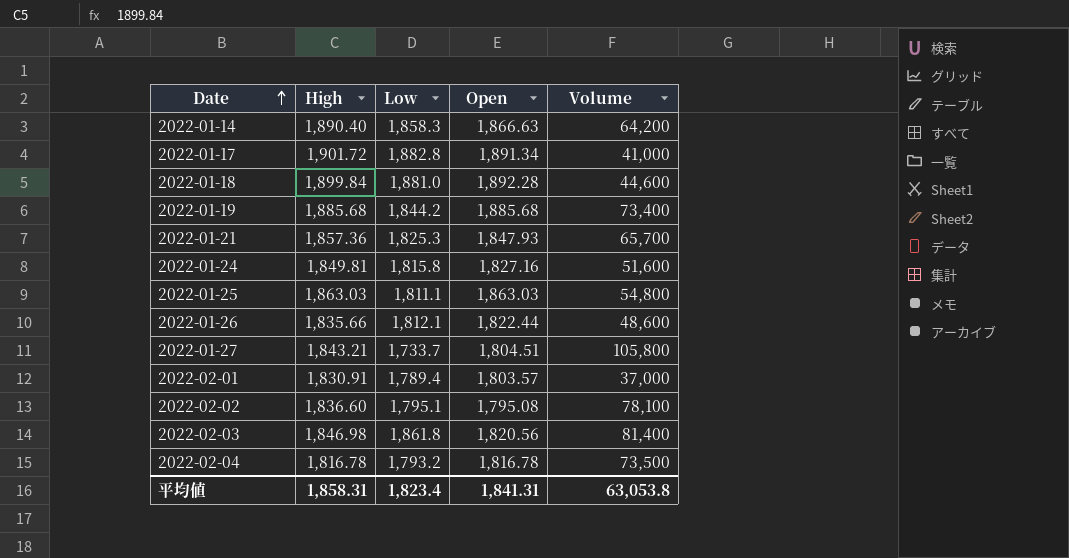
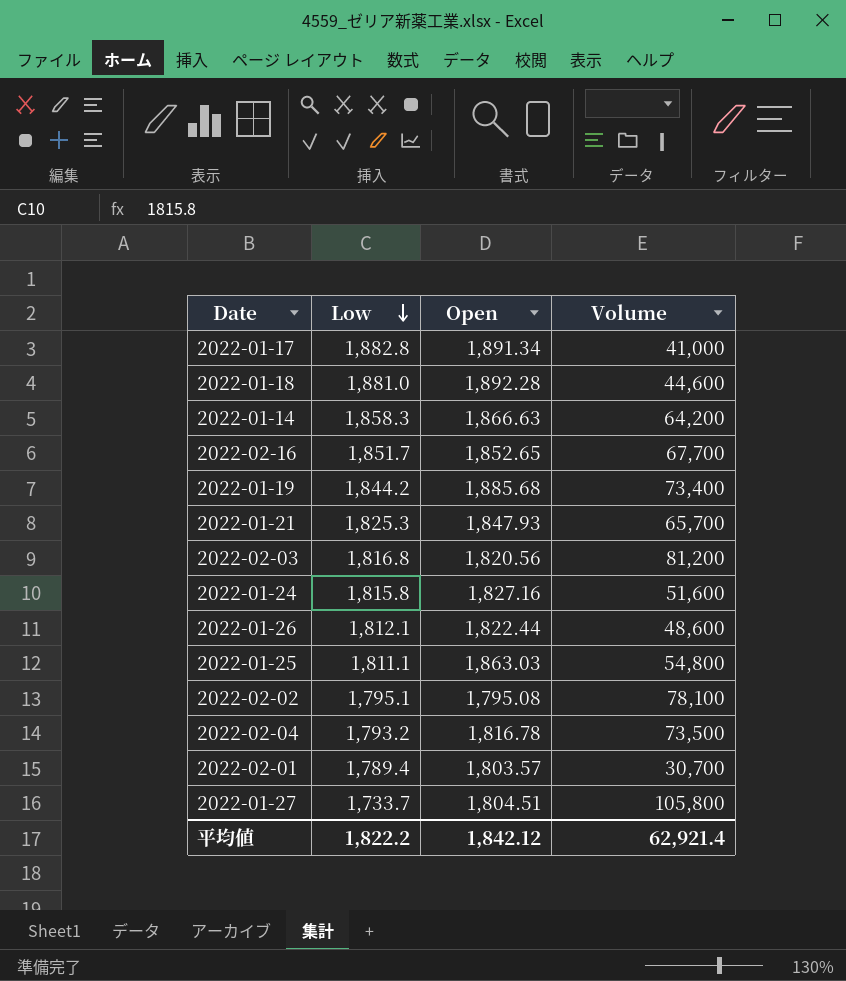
row order: Date ascending -> Low descending
column High | position: 2 -> none
row 2022-02-16: none -> 1,851.7 | 1,852.65 | 67,700
2022-02-03 | Low: 1,861.8 -> 1,816.8
2022-02-03 | Volume: 81,400 -> 81,200
2022-02-01 | Volume: 37,000 -> 30,700
平均値 | Low: 1,823.4 -> 1,822.2
平均値 | Open: 1,841.31 -> 1,842.12
平均値 | Volume: 63,053.8 -> 62,921.4

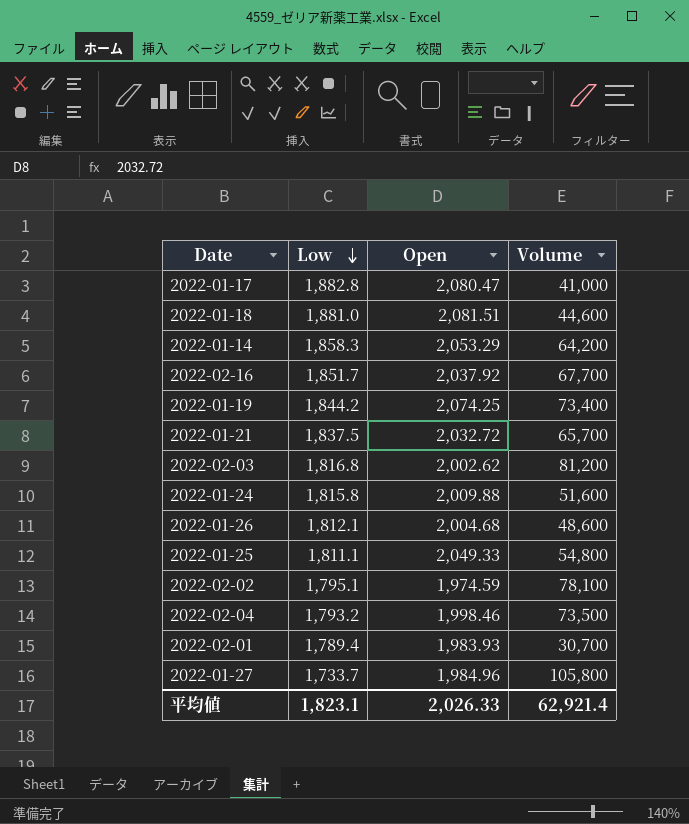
2022-01-17 | Open: 1,891.34 -> 2,080.47
2022-01-18 | Open: 1,892.28 -> 2,081.51
2022-01-14 | Open: 1,866.63 -> 2,053.29
2022-02-16 | Open: 1,852.65 -> 2,037.92
2022-01-19 | Open: 1,885.68 -> 2,074.25
2022-01-21 | Low: 1,825.3 -> 1,837.5
2022-01-21 | Open: 1,847.93 -> 2,032.72
2022-02-03 | Open: 1,820.56 -> 2,002.62
2022-01-24 | Open: 1,827.16 -> 2,009.88
2022-01-26 | Open: 1,822.44 -> 2,004.68
2022-01-25 | Open: 1,863.03 -> 2,049.33
2022-02-02 | Open: 1,795.08 -> 1,974.59
2022-02-04 | Open: 1,816.78 -> 1,998.46
2022-02-01 | Open: 1,803.57 -> 1,983.93
2022-01-27 | Open: 1,804.51 -> 1,984.96
平均値 | Low: 1,822.2 -> 1,823.1
平均値 | Open: 1,842.12 -> 2,026.33

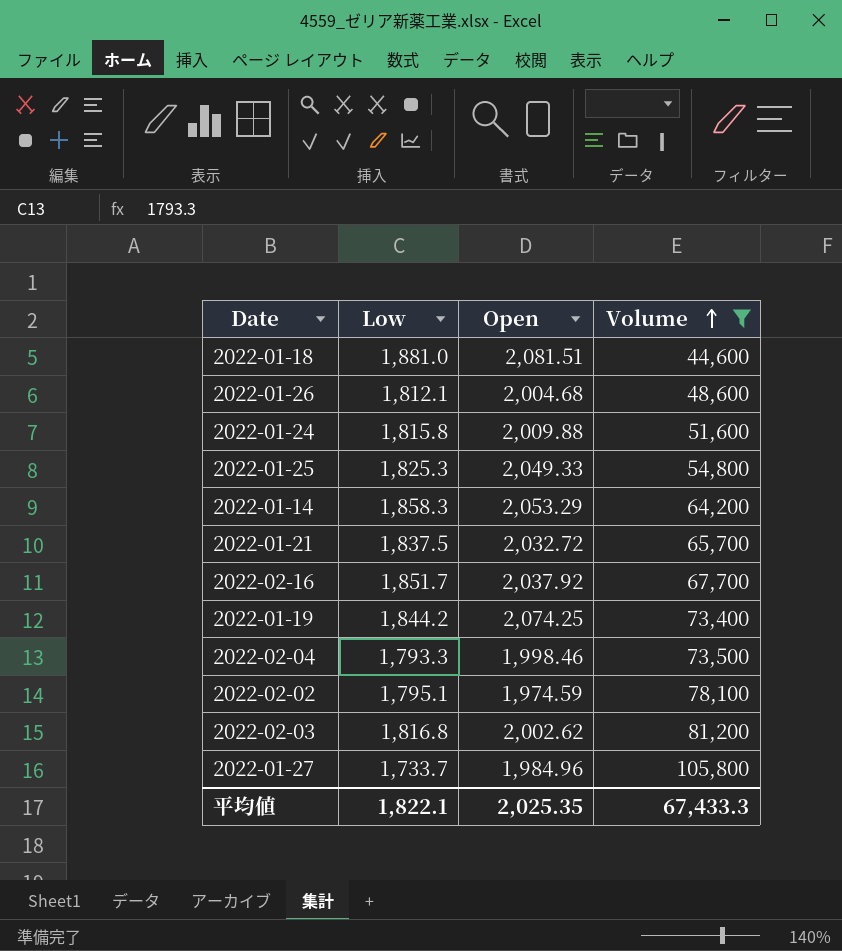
filter: none -> Volume >= 44,600
row order: Low descending -> Volume ascending
2022-01-25 | Low: 1,811.1 -> 1,825.3
2022-02-04 | Low: 1,793.2 -> 1,793.3
平均値 | Low: 1,823.1 -> 1,822.1
平均値 | Open: 2,026.33 -> 2,025.35
平均値 | Volume: 62,921.4 -> 67,433.3

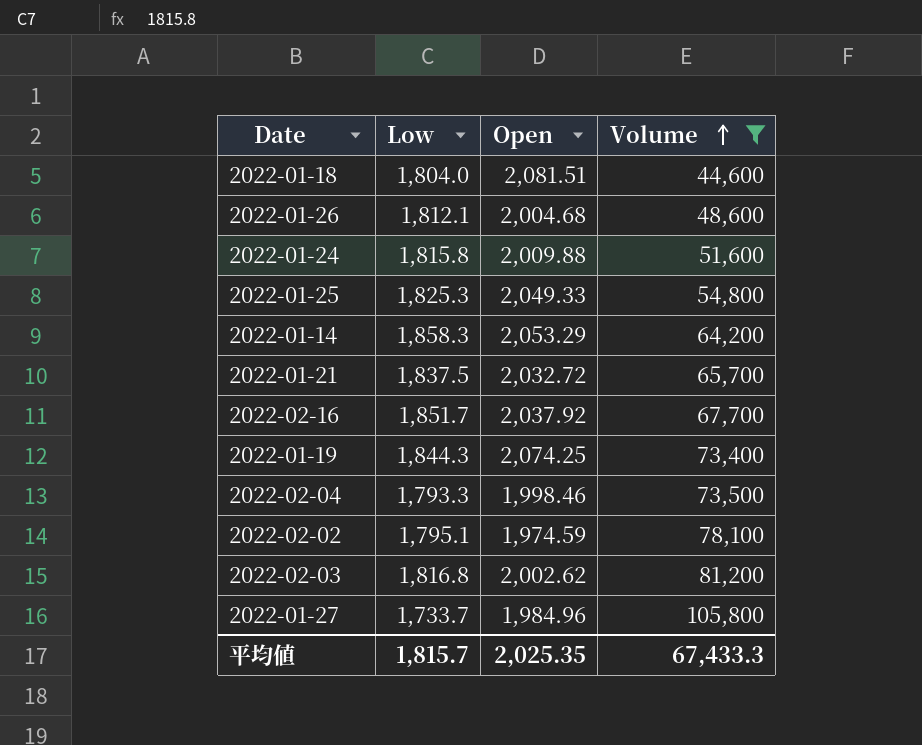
2022-01-18 | Low: 1,881.0 -> 1,804.0
2022-01-19 | Low: 1,844.2 -> 1,844.3
平均値 | Low: 1,822.1 -> 1,815.7

